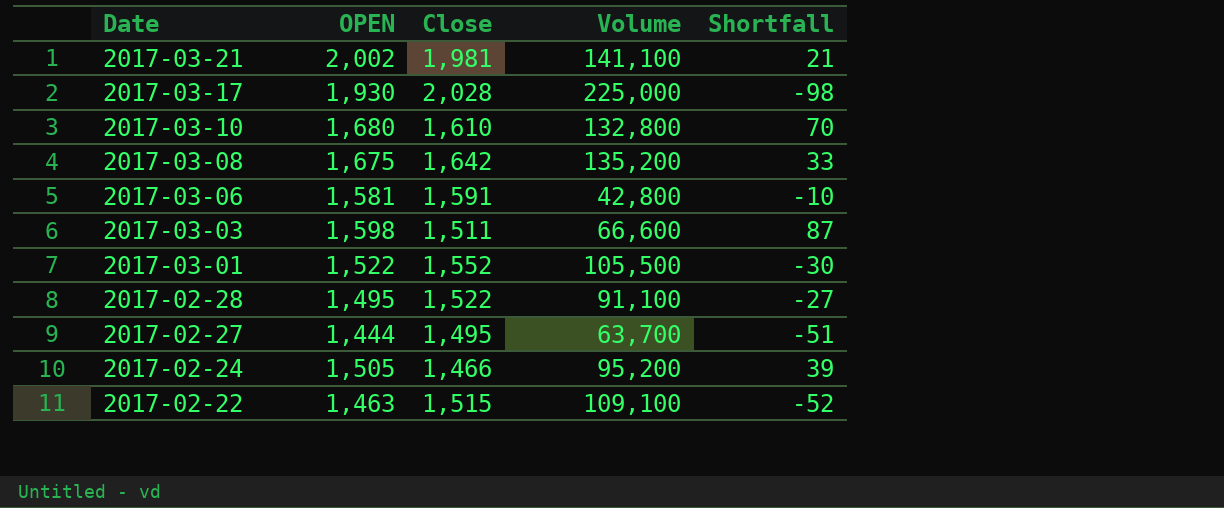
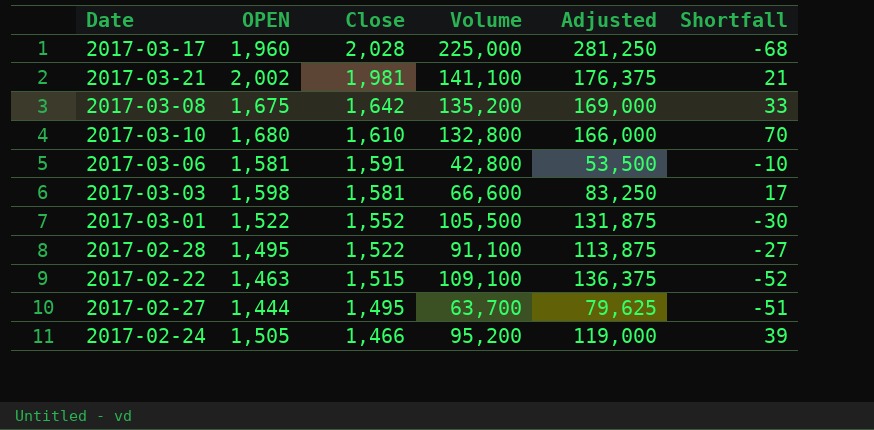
row order: Date descending -> Close descending
column Adjusted | formula: none -> [Volume] * 1.25
2017-03-17 | OPEN: 1,930 -> 1,960
2017-03-17 | Shortfall: -98 -> -68
2017-03-03 | Close: 1,511 -> 1,581
2017-03-03 | Shortfall: 87 -> 17

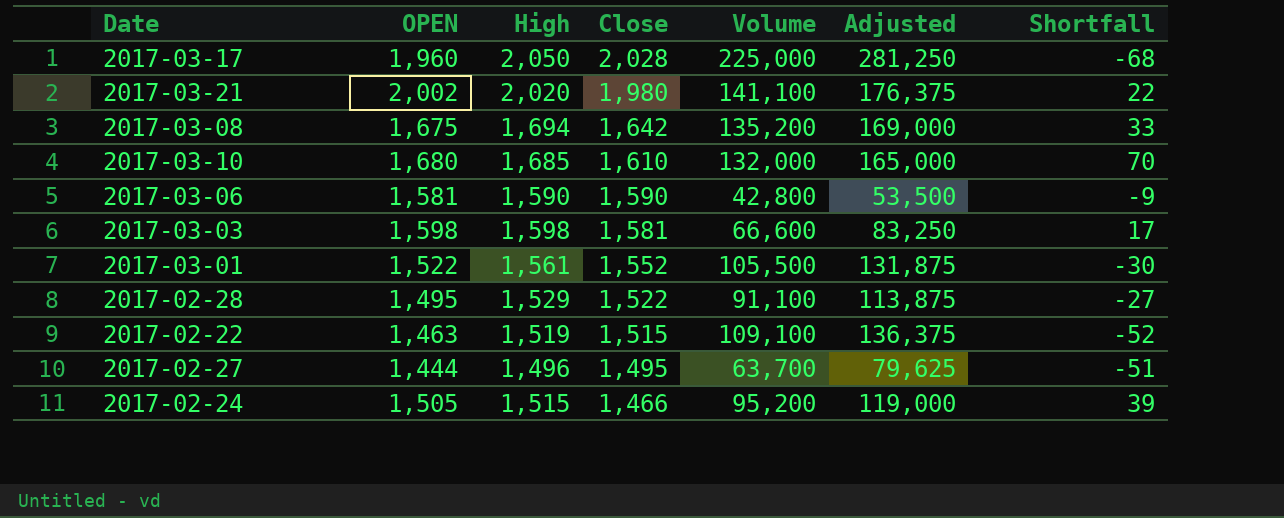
column High | position: none -> 3
2017-03-21 | Close: 1,981 -> 1,980
2017-03-21 | Shortfall: 21 -> 22
2017-03-10 | Volume: 132,800 -> 132,000
2017-03-10 | Adjusted: 166,000 -> 165,000
2017-03-06 | Close: 1,591 -> 1,590
2017-03-06 | Shortfall: -10 -> -9

